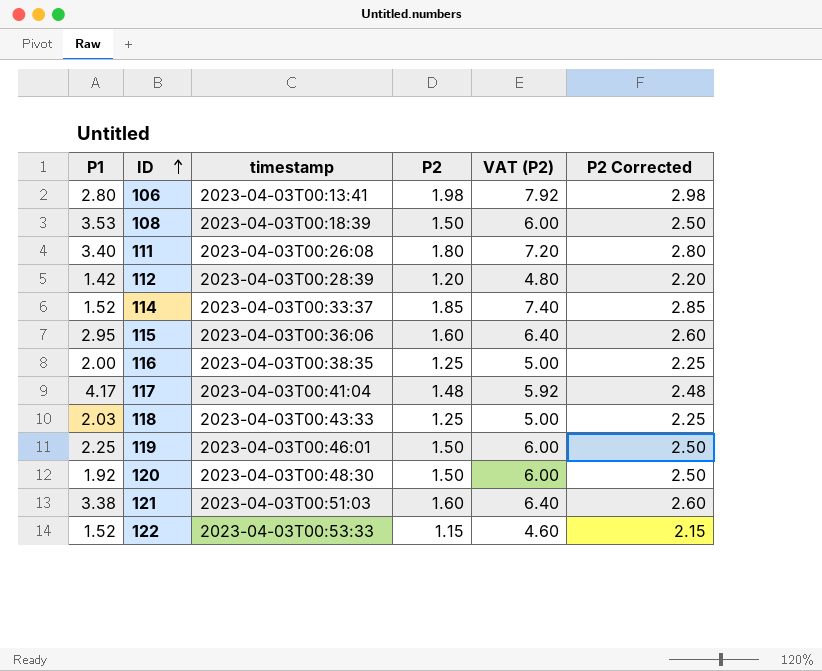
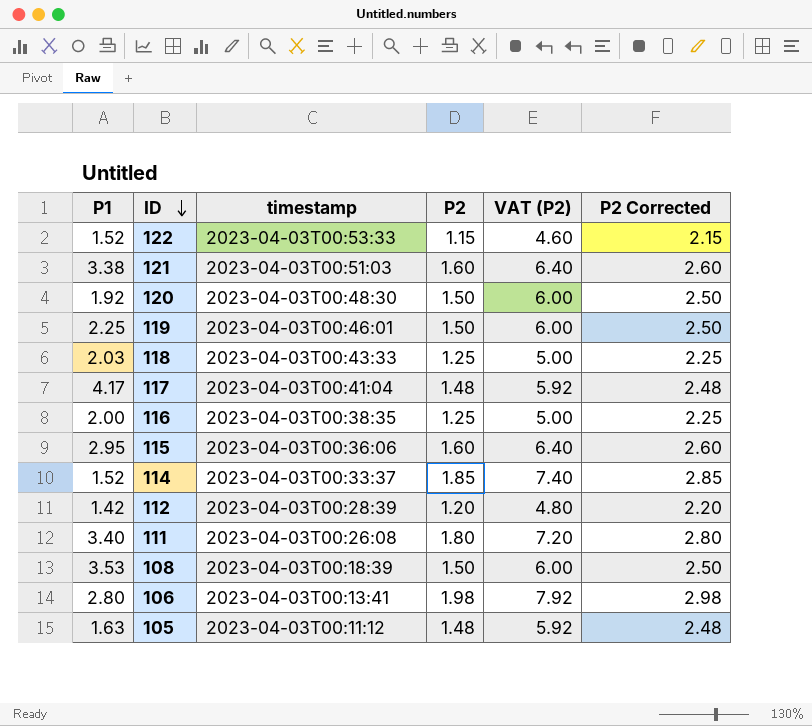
row order: ID ascending -> ID descending
row 105: none -> 1.63 | 2023-04-03T00:11:12 | 1.48 | 5.92 | 2.48

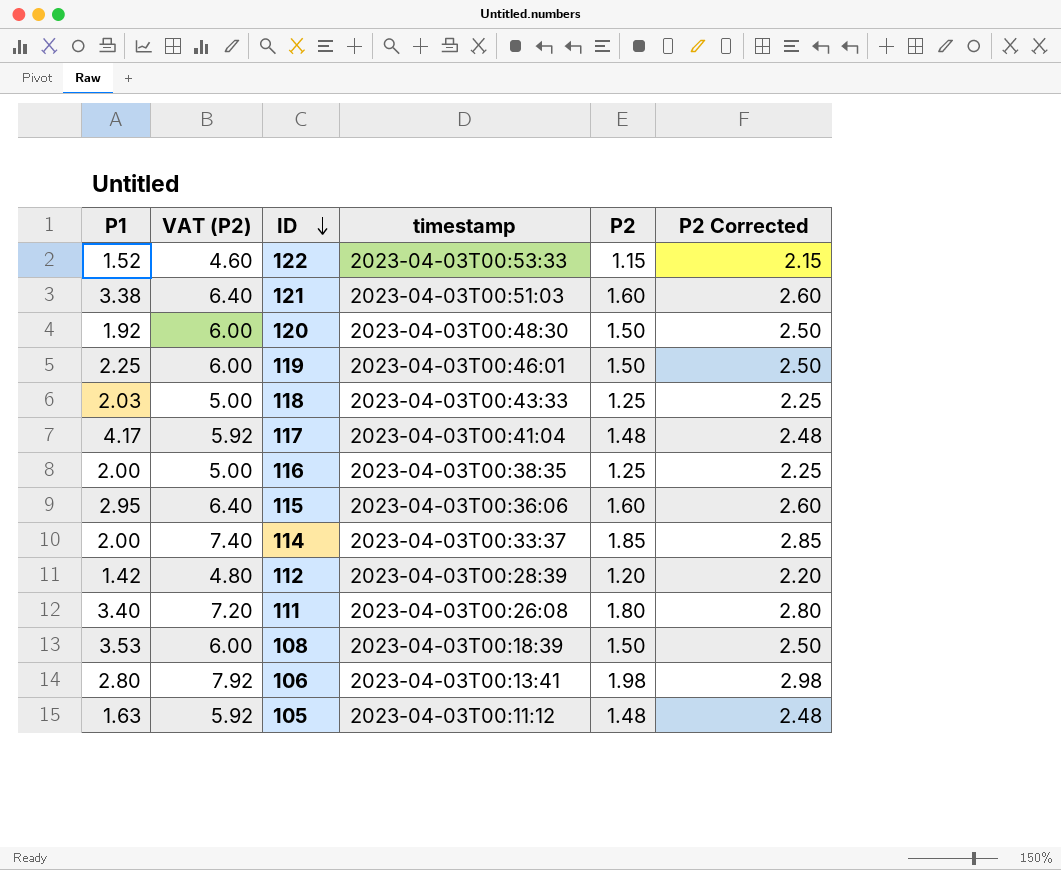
column VAT (P2) | position: 5 -> 2
114 | P1: 1.52 -> 2.00

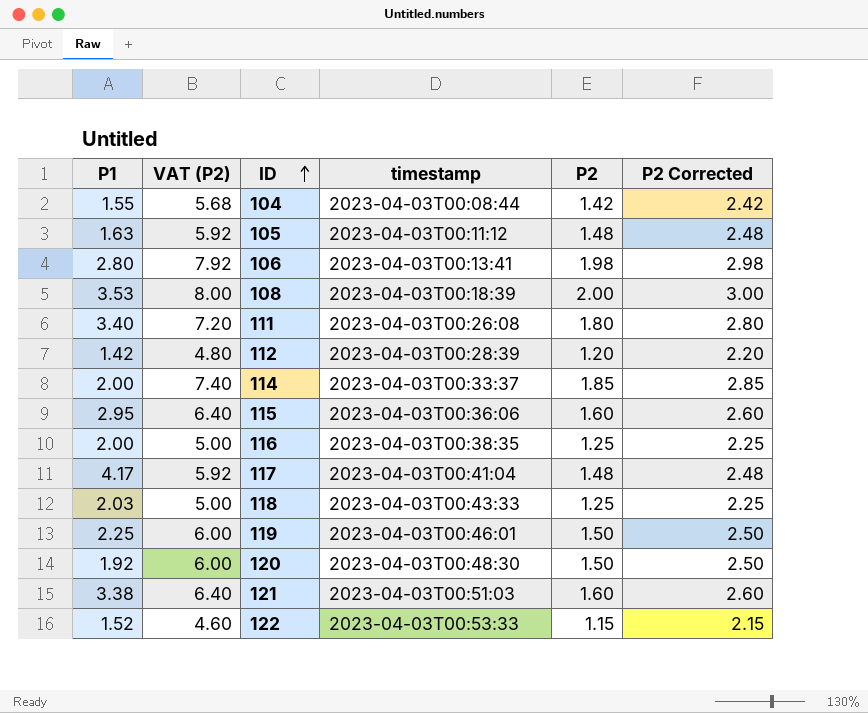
row order: ID descending -> ID ascending
row 104: none -> 1.55 | 5.68 | 2023-04-03T00:08:44 | 1.42 | 2.42
108 | VAT (P2): 6.00 -> 8.00
108 | P2: 1.50 -> 2.00
108 | P2 Corrected: 2.50 -> 3.00

